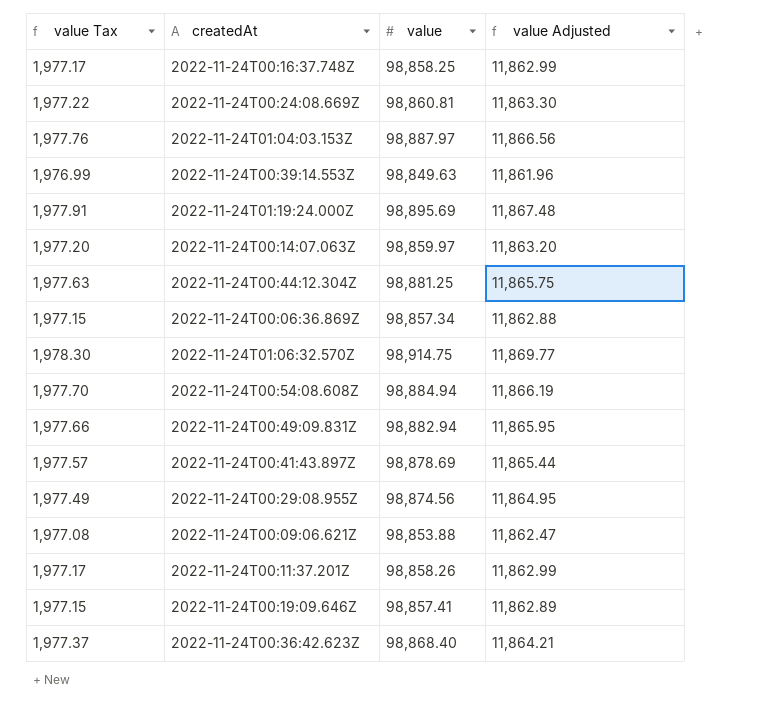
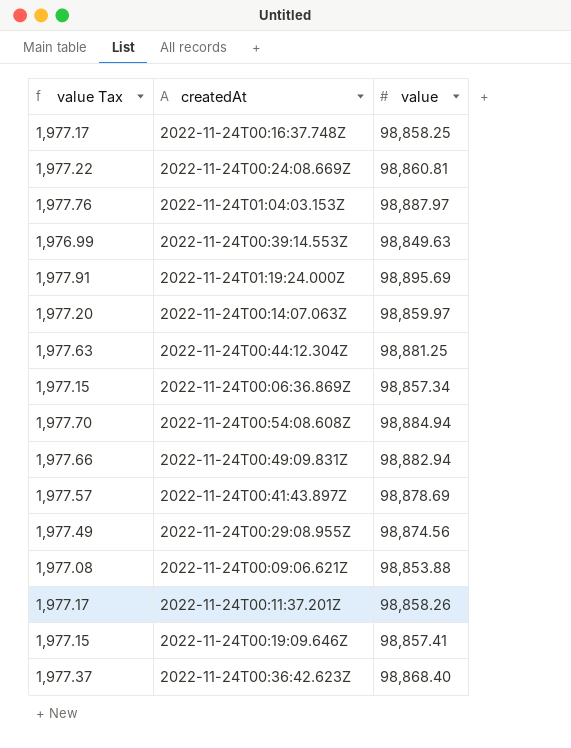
column value Adjusted | formula: [value] * 0.12 -> none
row 2022-11-24T01:06:32.570Z: 1,978.30 | 98,914.75 | 11,869.77 -> none

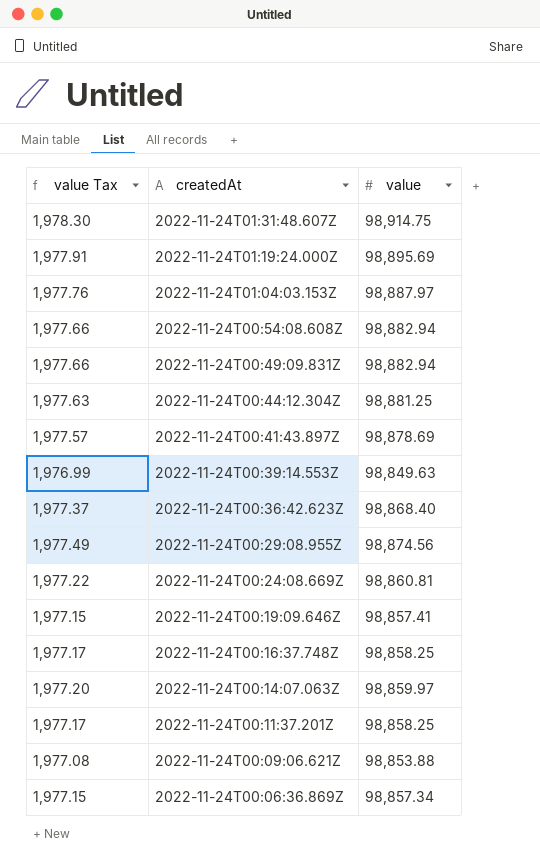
row order: none -> createdAt descending
row 2022-11-24T01:31:48.607Z: none -> 1,978.30 | 98,914.75
2022-11-24T00:54:08.608Z | value Tax: 1,977.70 -> 1,977.66
2022-11-24T00:54:08.608Z | value: 98,884.94 -> 98,882.94
2022-11-24T00:11:37.201Z | value: 98,858.26 -> 98,858.25

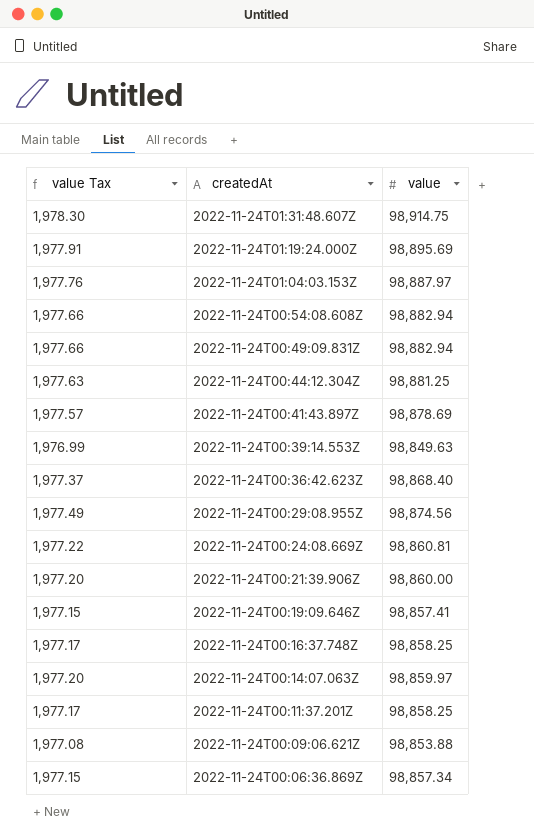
row 2022-11-24T00:21:39.906Z: none -> 1,977.20 | 98,860.00

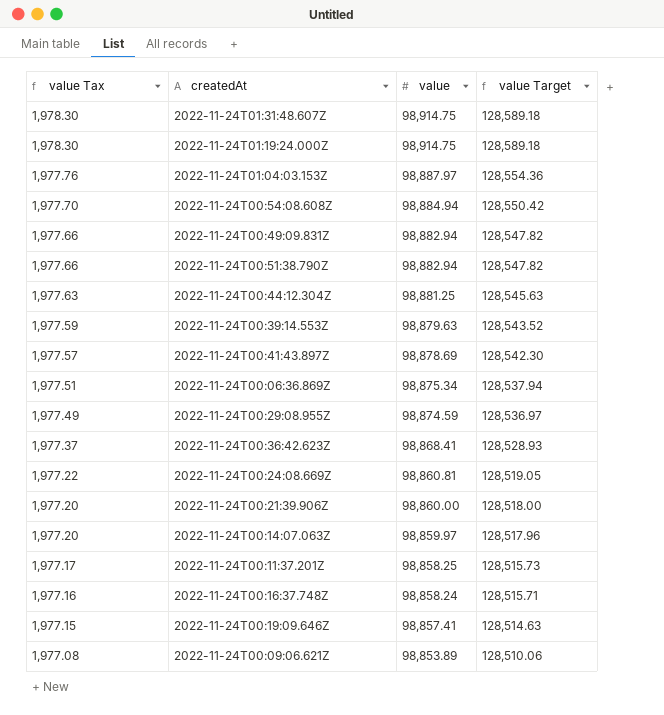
row order: createdAt descending -> value Tax descending
column value Target | formula: none -> [value] * 1.3
2022-11-24T01:19:24.000Z | value Tax: 1,977.91 -> 1,978.30
2022-11-24T01:19:24.000Z | value: 98,895.69 -> 98,914.75
2022-11-24T00:54:08.608Z | value Tax: 1,977.66 -> 1,977.70
2022-11-24T00:54:08.608Z | value: 98,882.94 -> 98,884.94
row 2022-11-24T00:51:38.790Z: none -> 1,977.66 | 98,882.94 | 128,547.82
2022-11-24T00:39:14.553Z | value Tax: 1,976.99 -> 1,977.59
2022-11-24T00:39:14.553Z | value: 98,849.63 -> 98,879.63
2022-11-24T00:06:36.869Z | value Tax: 1,977.15 -> 1,977.51
2022-11-24T00:06:36.869Z | value: 98,857.34 -> 98,875.34
2022-11-24T00:29:08.955Z | value: 98,874.56 -> 98,874.59
2022-11-24T00:36:42.623Z | value: 98,868.40 -> 98,868.41
2022-11-24T00:16:37.748Z | value Tax: 1,977.17 -> 1,977.16
2022-11-24T00:16:37.748Z | value: 98,858.25 -> 98,858.24
2022-11-24T00:09:06.621Z | value: 98,853.88 -> 98,853.89

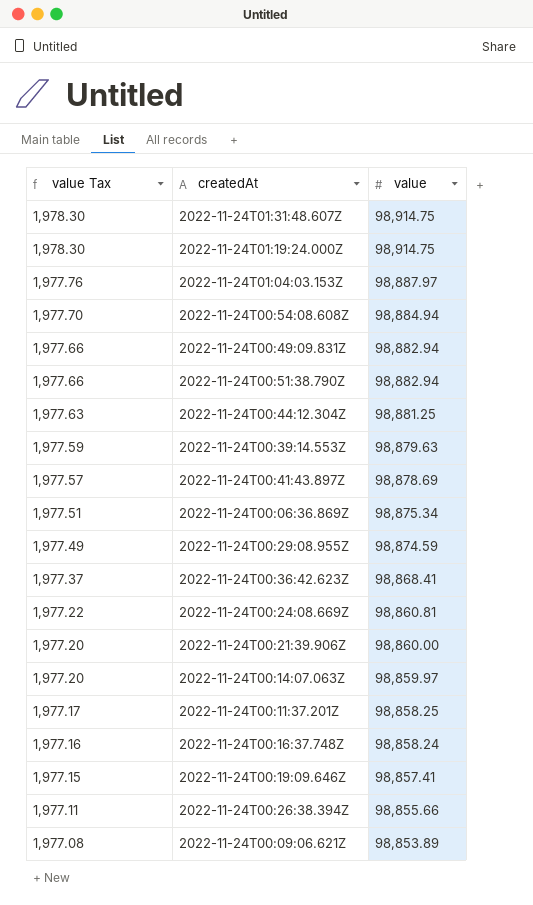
column value Target | formula: [value] * 1.3 -> none
row 2022-11-24T00:26:38.394Z: none -> 1,977.11 | 98,855.66

